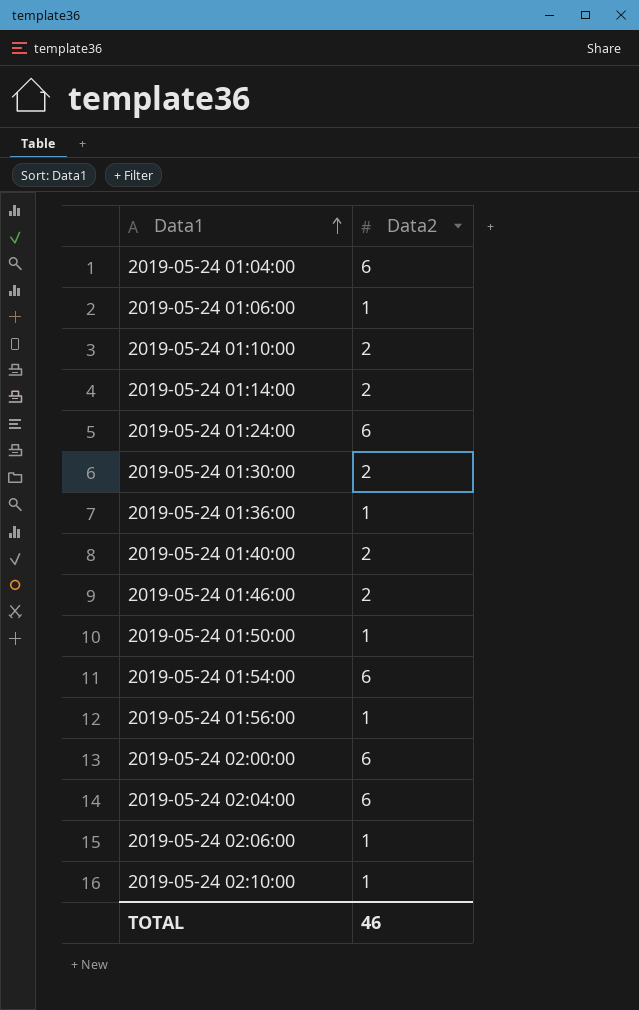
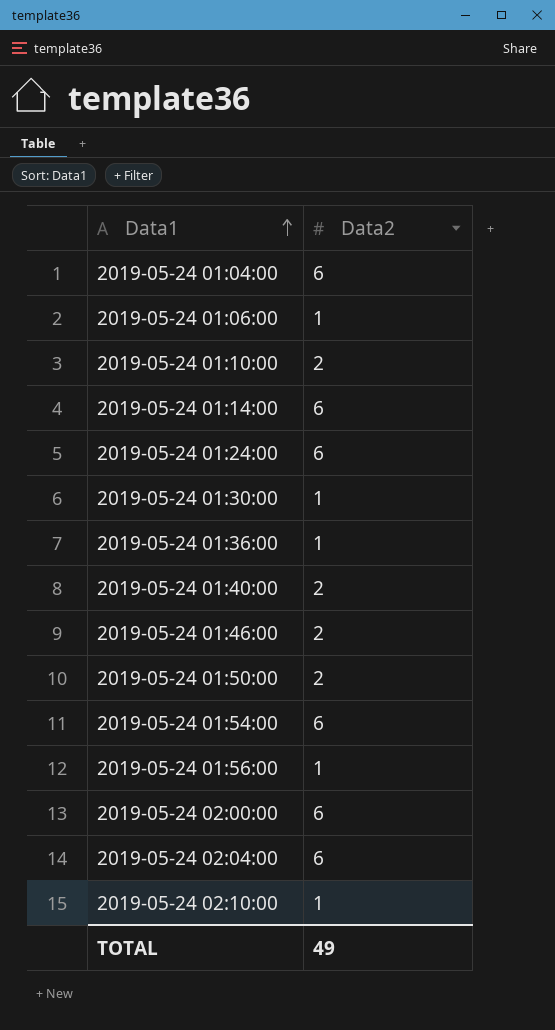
row 2019-05-24 02:06:00: 1 -> none
2019-05-24 01:14:00 | Data2: 2 -> 6
2019-05-24 01:30:00 | Data2: 2 -> 1
2019-05-24 01:50:00 | Data2: 1 -> 2
TOTAL | Data2: 46 -> 49

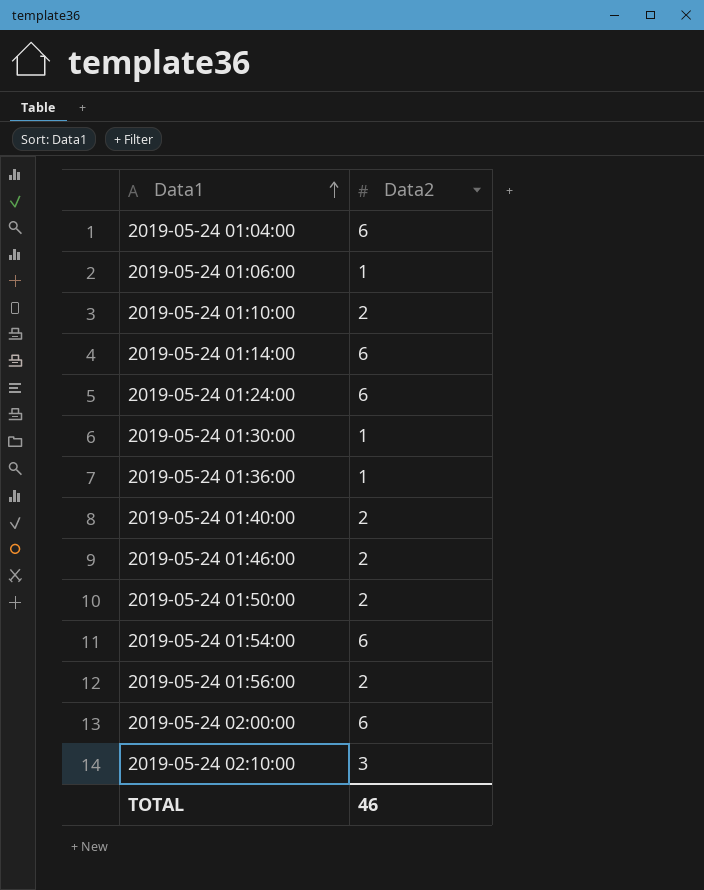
row 2019-05-24 02:04:00: 6 -> none
2019-05-24 01:56:00 | Data2: 1 -> 2
2019-05-24 02:10:00 | Data2: 1 -> 3
TOTAL | Data2: 49 -> 46

